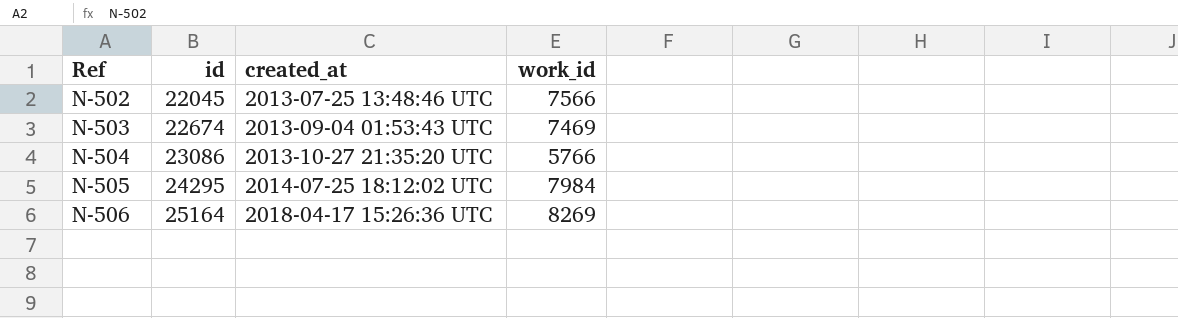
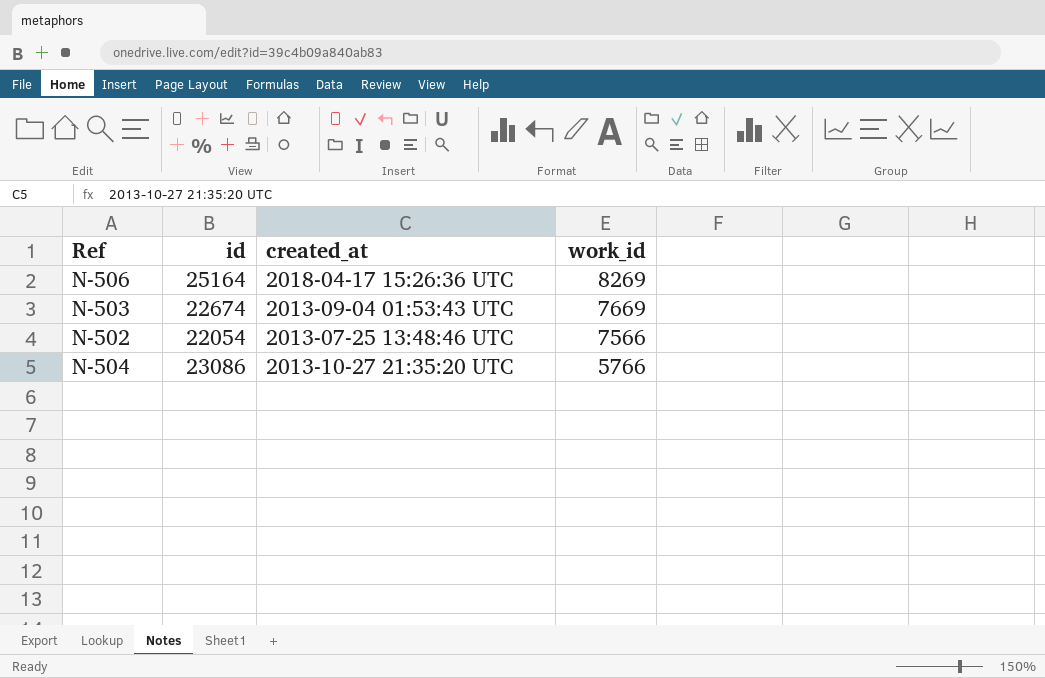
row order: Ref ascending -> work_id descending
row N-505: 24295 | 2014-07-25 18:12:02 UTC | 7984 -> none
N-503 | work_id: 7469 -> 7669
N-502 | id: 22045 -> 22054

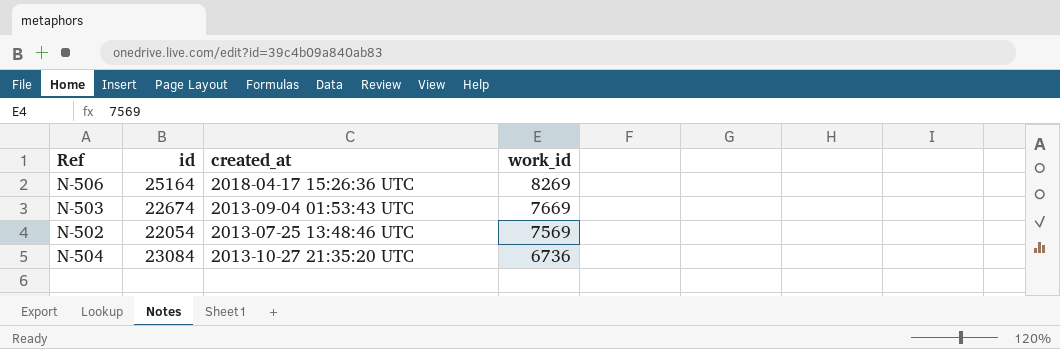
N-502 | work_id: 7566 -> 7569
N-504 | id: 23086 -> 23084
N-504 | work_id: 5766 -> 6736

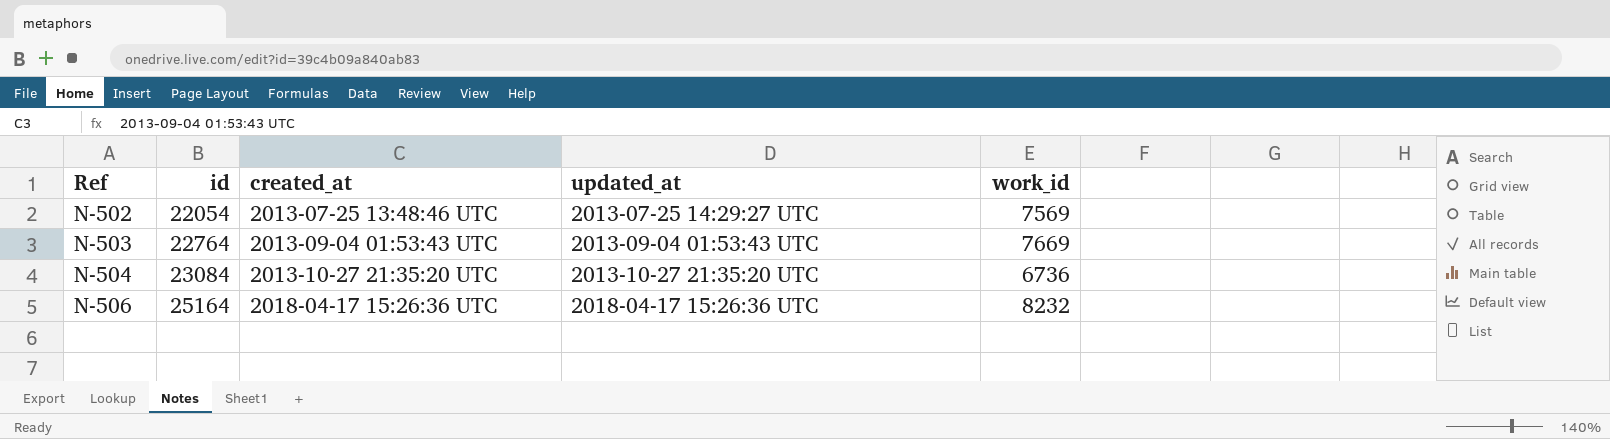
row order: work_id descending -> Ref ascending
column updated_at | position: none -> 4
N-503 | id: 22674 -> 22764
N-506 | work_id: 8269 -> 8232

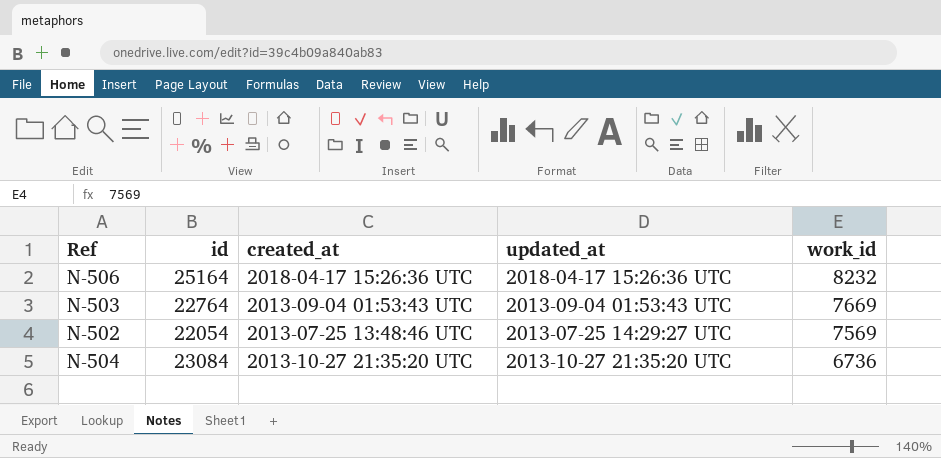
row order: Ref ascending -> work_id descending

